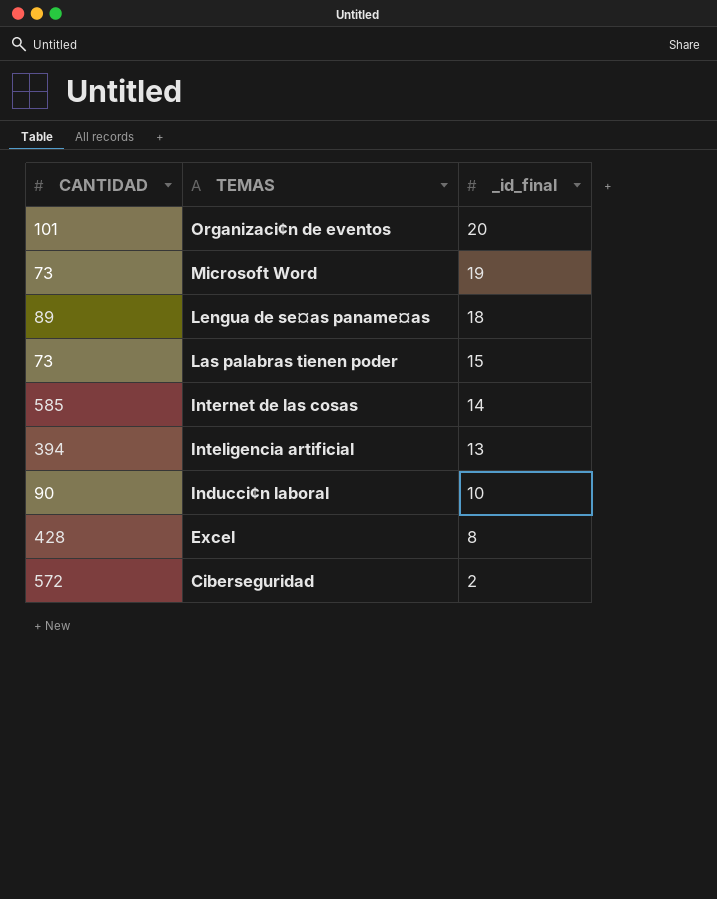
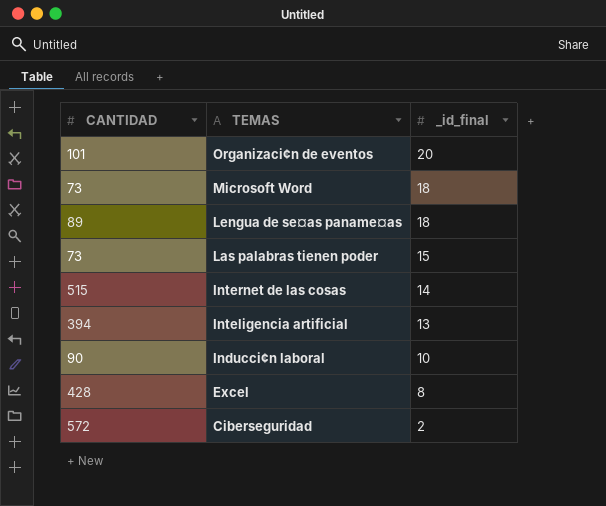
Microsoft Word | _id_final: 19 -> 18
Internet de las cosas | CANTIDAD: 585 -> 515

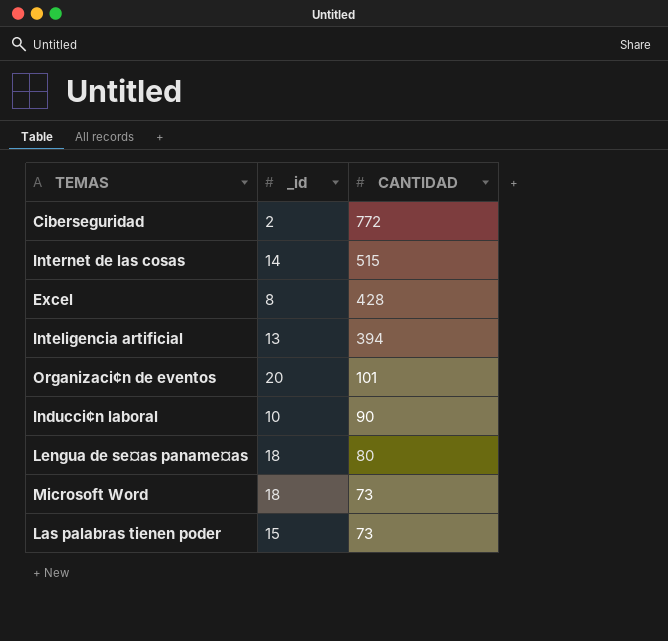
row order: TEMAS descending -> CANTIDAD descending
column name: _id_final -> _id
column CANTIDAD | position: 1 -> 3
Ciberseguridad | CANTIDAD: 572 -> 772
Lengua de se¤as paname¤as | CANTIDAD: 89 -> 80

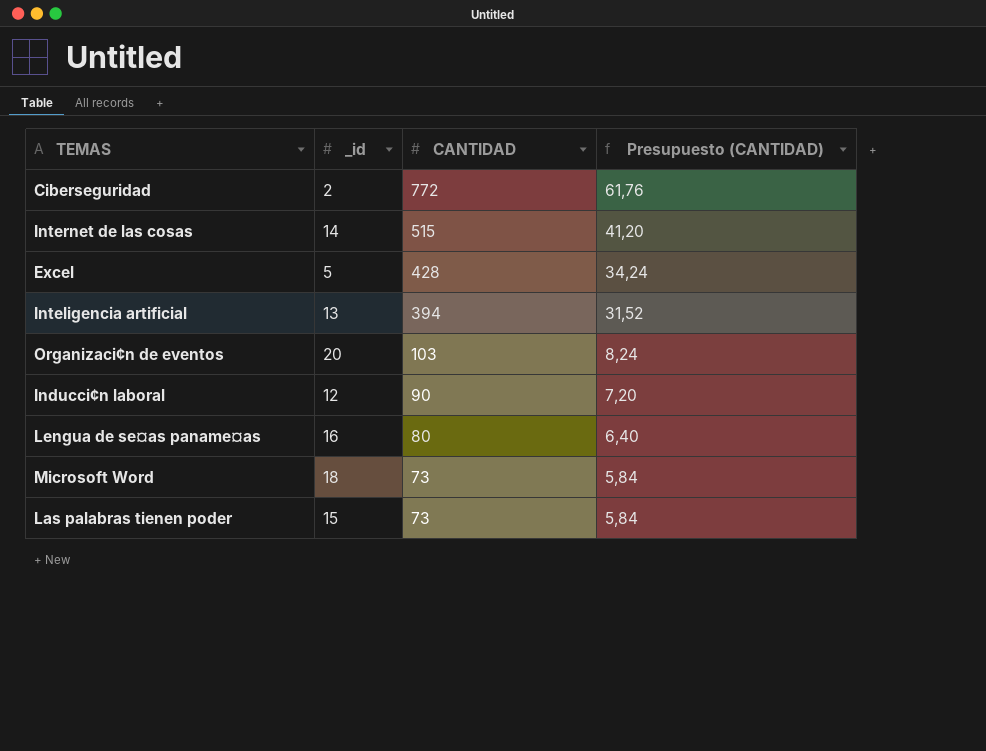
column Presupuesto (CANTIDAD) | formula: none -> [CANTIDAD] * 0,08
Excel | _id: 8 -> 5
Organizaci¢n de eventos | CANTIDAD: 101 -> 103
Inducci¢n laboral | _id: 10 -> 12
Lengua de se¤as paname¤as | _id: 18 -> 16

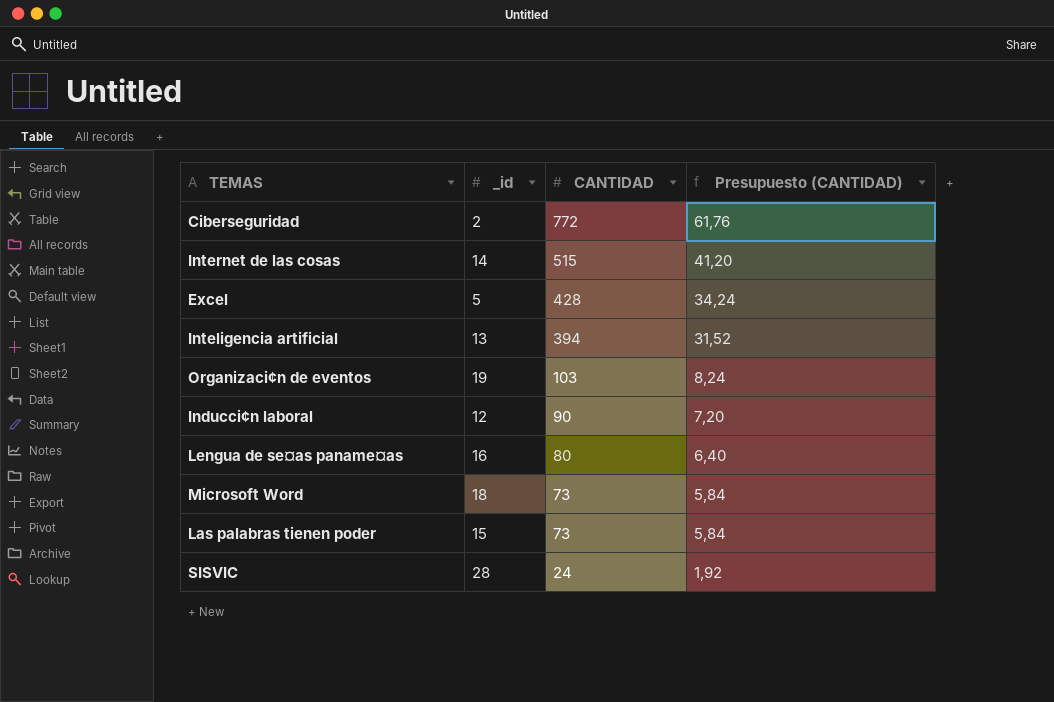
Organizaci¢n de eventos | _id: 20 -> 19
row SISVIC: none -> 28 | 24 | 1,92

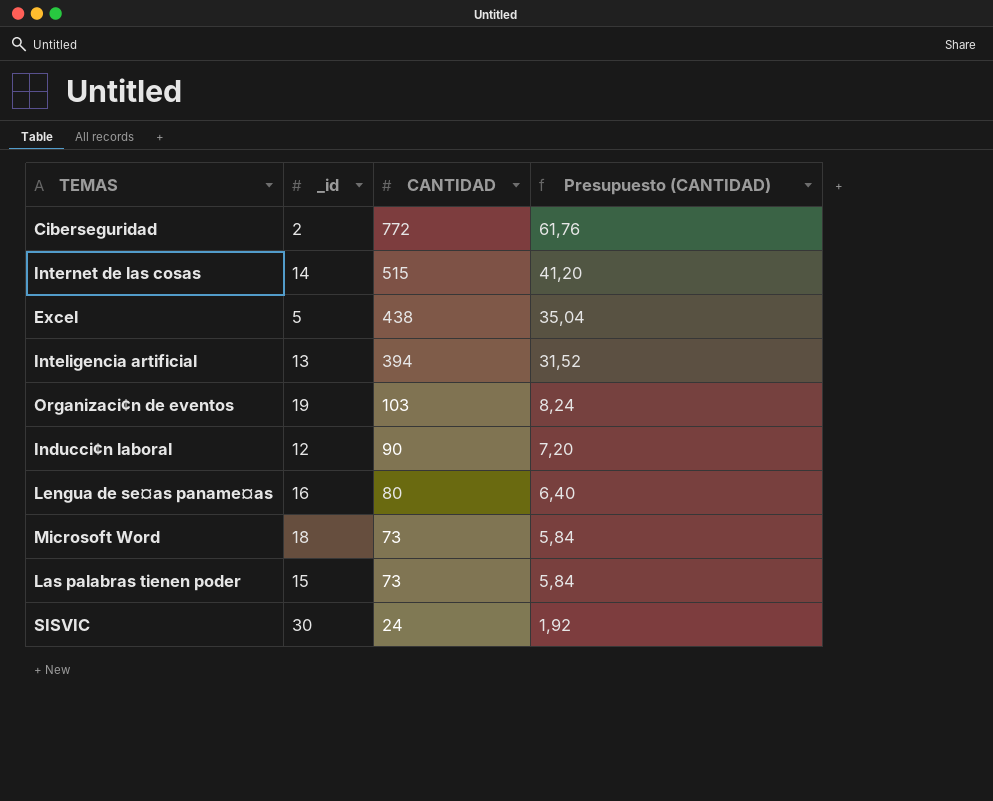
Excel | CANTIDAD: 428 -> 438
Excel | Presupuesto (CANTIDAD): 34,24 -> 35,04
SISVIC | _id: 28 -> 30

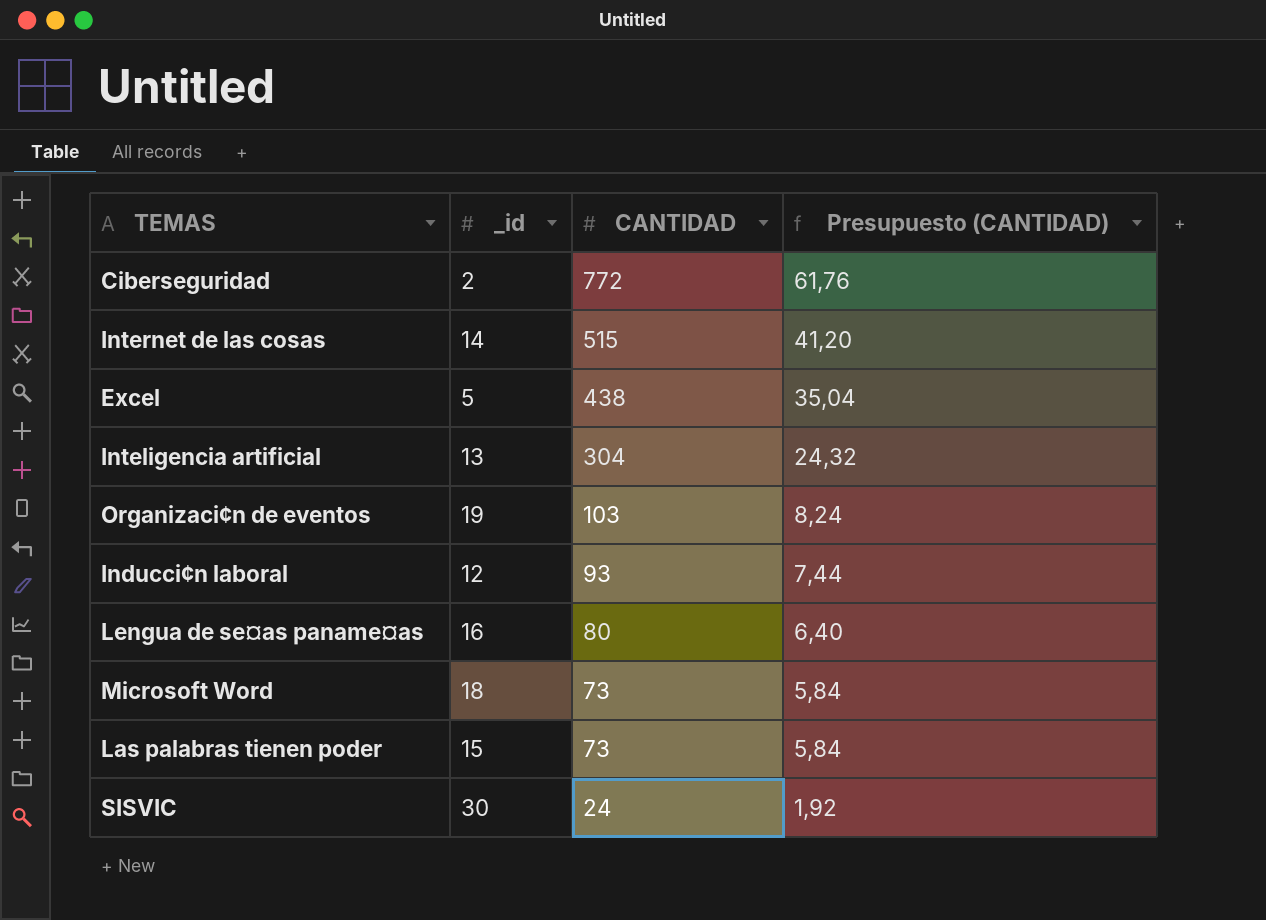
Inteligencia artificial | CANTIDAD: 394 -> 304
Inteligencia artificial | Presupuesto (CANTIDAD): 31,52 -> 24,32
Inducci¢n laboral | CANTIDAD: 90 -> 93
Inducci¢n laboral | Presupuesto (CANTIDAD): 7,20 -> 7,44

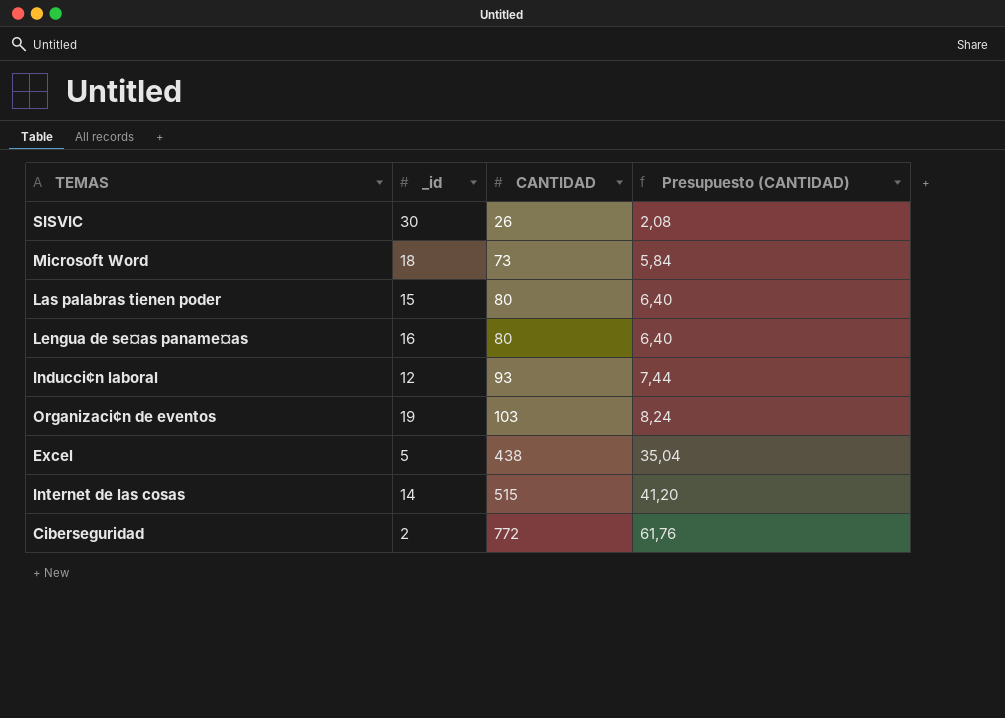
row order: CANTIDAD descending -> CANTIDAD ascending
row Inteligencia artificial: 13 | 304 | 24,32 -> none
SISVIC | CANTIDAD: 24 -> 26
SISVIC | Presupuesto (CANTIDAD): 1,92 -> 2,08
Las palabras tienen poder | CANTIDAD: 73 -> 80
Las palabras tienen poder | Presupuesto (CANTIDAD): 5,84 -> 6,40

